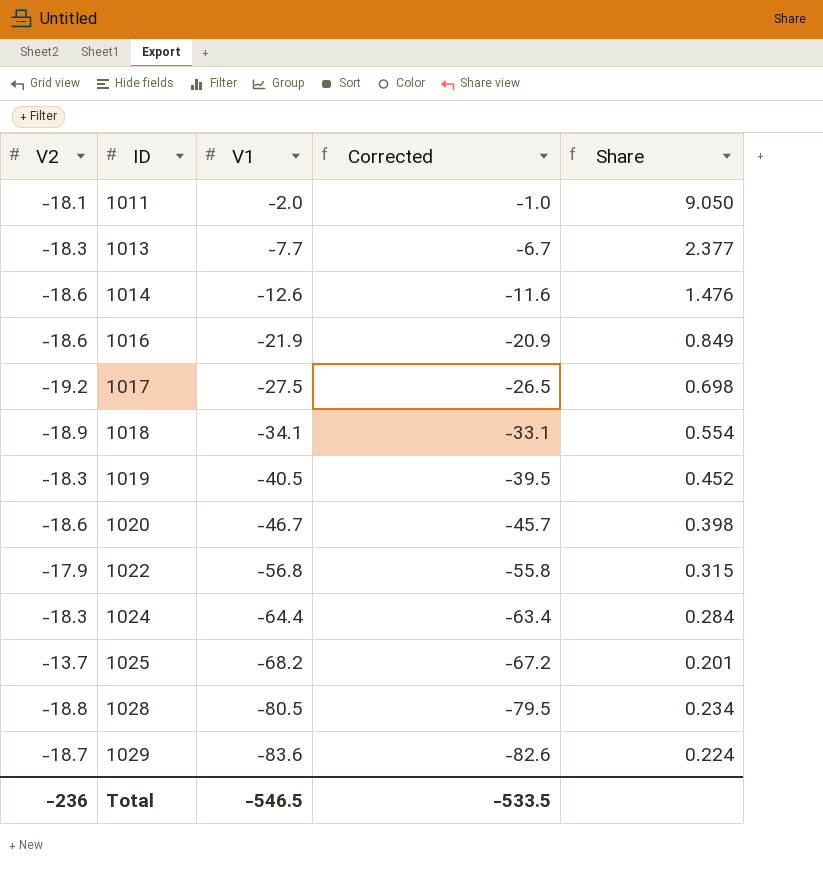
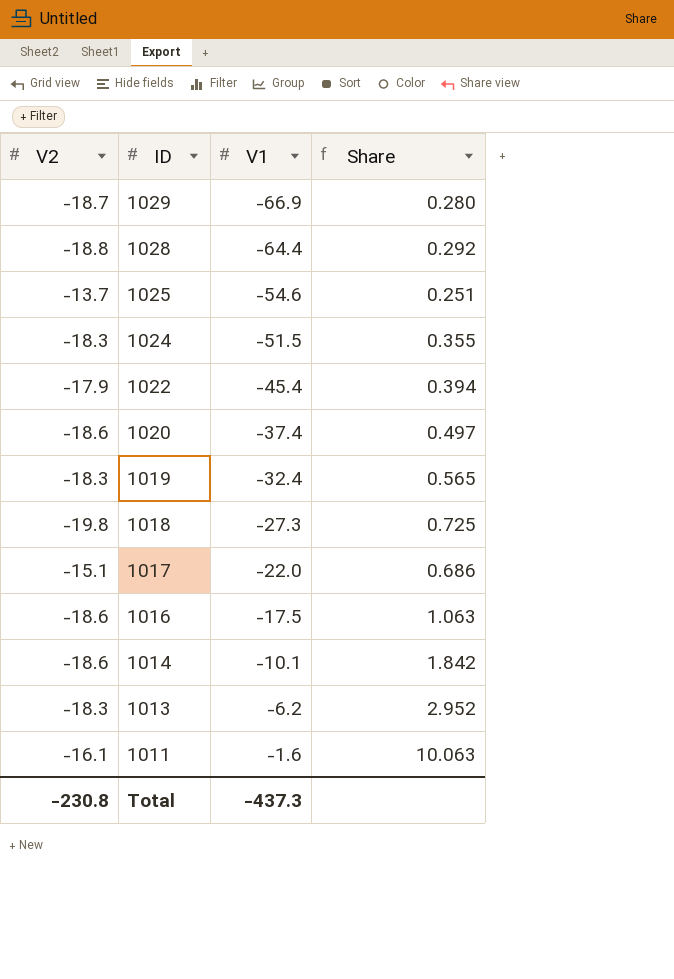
row order: ID ascending -> ID descending
column Corrected | formula: [V1] + 1 -> none
1029 | V1: -83.6 -> -66.9
1029 | Share: 0.224 -> 0.280
1028 | V1: -80.5 -> -64.4
1028 | Share: 0.234 -> 0.292
1025 | V1: -68.2 -> -54.6
1025 | Share: 0.201 -> 0.251
1024 | V1: -64.4 -> -51.5
1024 | Share: 0.284 -> 0.355
1022 | V1: -56.8 -> -45.4
1022 | Share: 0.315 -> 0.394
1020 | V1: -46.7 -> -37.4
1020 | Share: 0.398 -> 0.497
1019 | V1: -40.5 -> -32.4
1019 | Share: 0.452 -> 0.565
1018 | V2: -18.9 -> -19.8
1018 | V1: -34.1 -> -27.3
1018 | Share: 0.554 -> 0.725
1017 | V2: -19.2 -> -15.1
1017 | V1: -27.5 -> -22.0
1017 | Share: 0.698 -> 0.686
1016 | V1: -21.9 -> -17.5
1016 | Share: 0.849 -> 1.063
1014 | V1: -12.6 -> -10.1
1014 | Share: 1.476 -> 1.842
1013 | V1: -7.7 -> -6.2
1013 | Share: 2.377 -> 2.952
1011 | V2: -18.1 -> -16.1
1011 | V1: -2.0 -> -1.6
1011 | Share: 9.050 -> 10.063
Total | V2: -236 -> -230.8
Total | V1: -546.5 -> -437.3

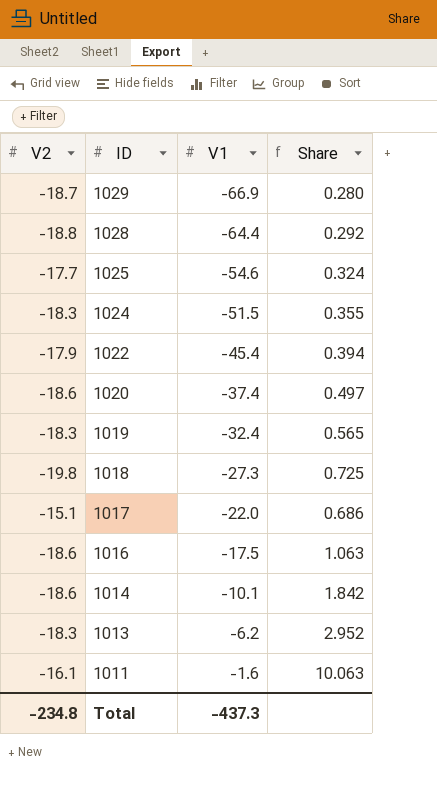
1025 | V2: -13.7 -> -17.7
1025 | Share: 0.251 -> 0.324
Total | V2: -230.8 -> -234.8

